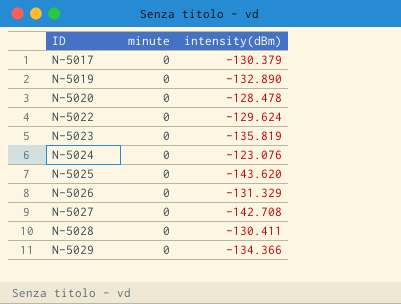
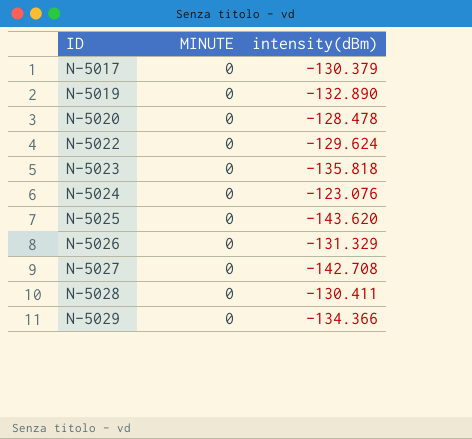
column name: minute -> MINUTE
N-5023 | intensity(dBm): -135.819 -> -135.818

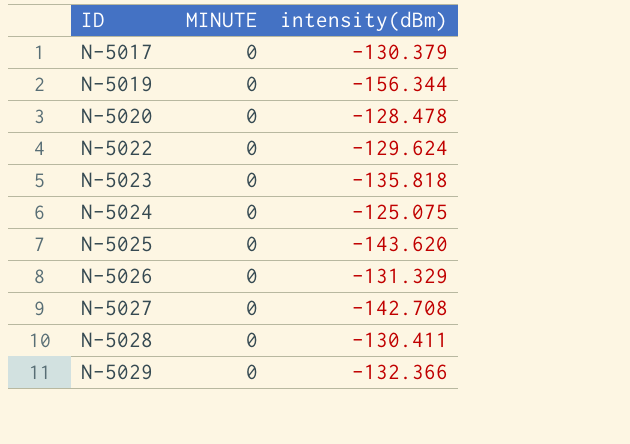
N-5019 | intensity(dBm): -132.890 -> -156.344
N-5024 | intensity(dBm): -123.076 -> -125.075
N-5029 | intensity(dBm): -134.366 -> -132.366

